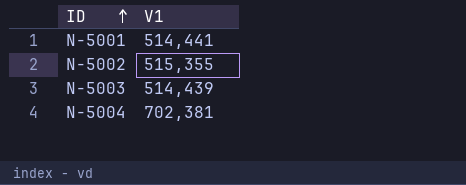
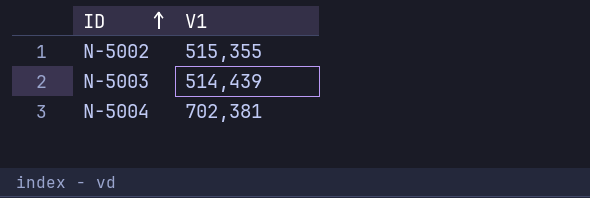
row N-5001: 514,441 -> none

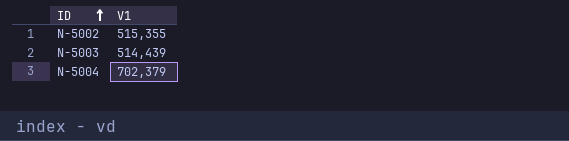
N-5004 | V1: 702,381 -> 702,379

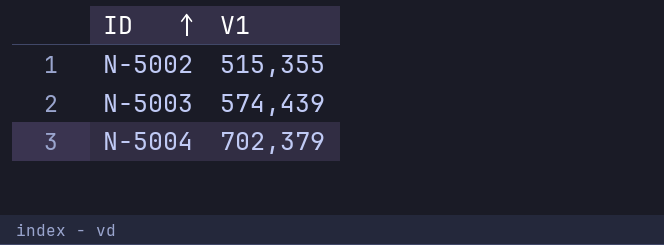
N-5003 | V1: 514,439 -> 574,439

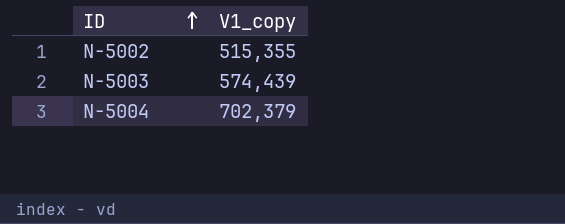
column name: V1 -> V1_copy

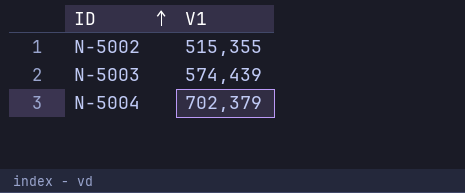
column name: V1_copy -> V1

